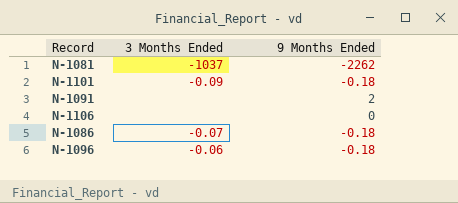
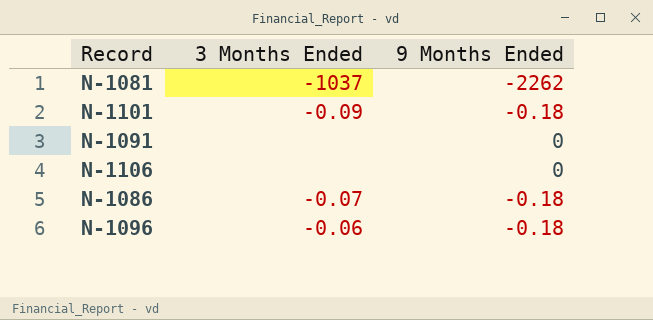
N-1091 | 9 Months Ended: 2 -> 0

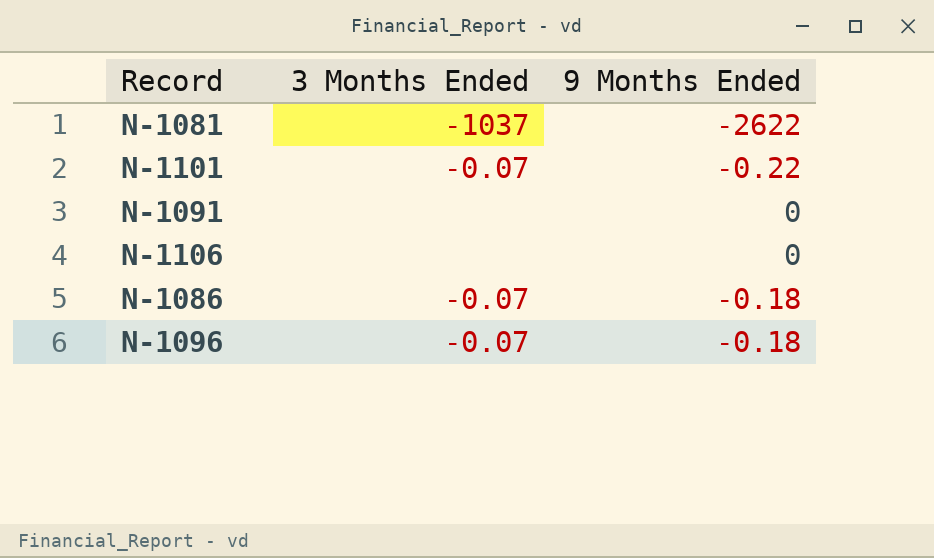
N-1081 | 9 Months Ended: -2262 -> -2622
N-1101 | 3 Months Ended: -0.09 -> -0.07
N-1101 | 9 Months Ended: -0.18 -> -0.22
N-1096 | 3 Months Ended: -0.06 -> -0.07

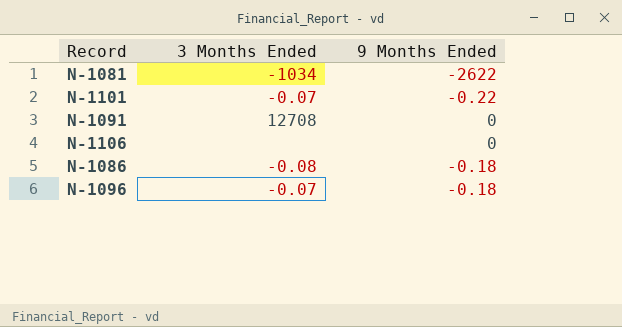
N-1081 | 3 Months Ended: -1037 -> -1034
N-1091 | 3 Months Ended: none -> 12708
N-1086 | 3 Months Ended: -0.07 -> -0.08

